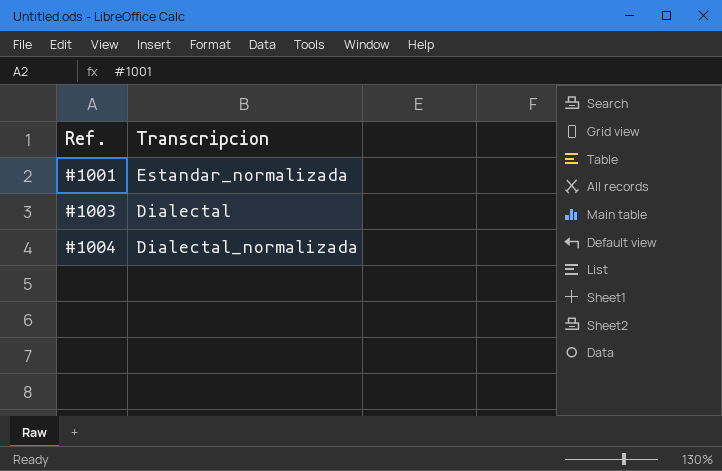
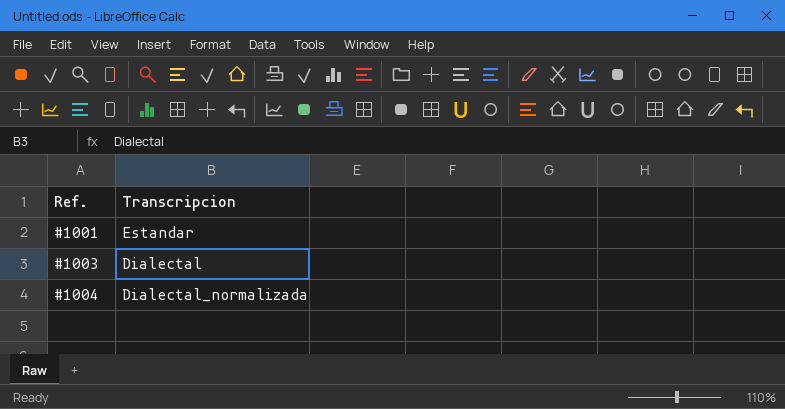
#1001 | Transcripcion: Estandar_normalizada -> Estandar

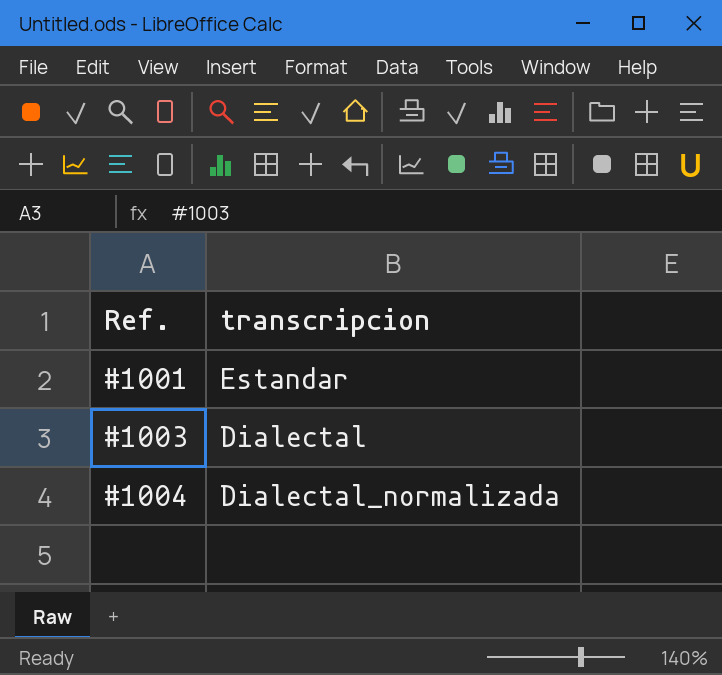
column name: Transcripcion -> transcripcion

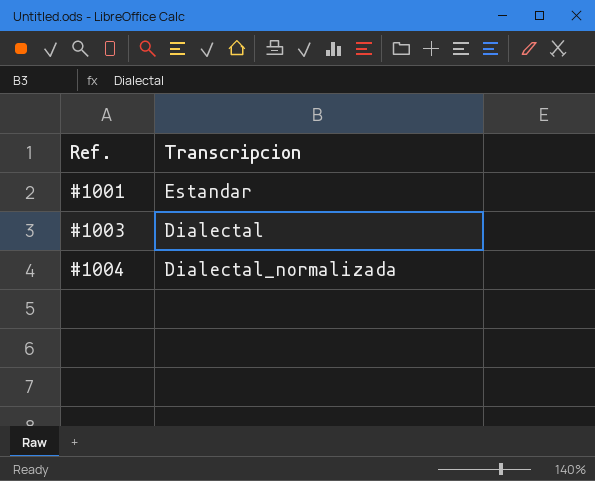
column name: transcripcion -> Transcripcion

